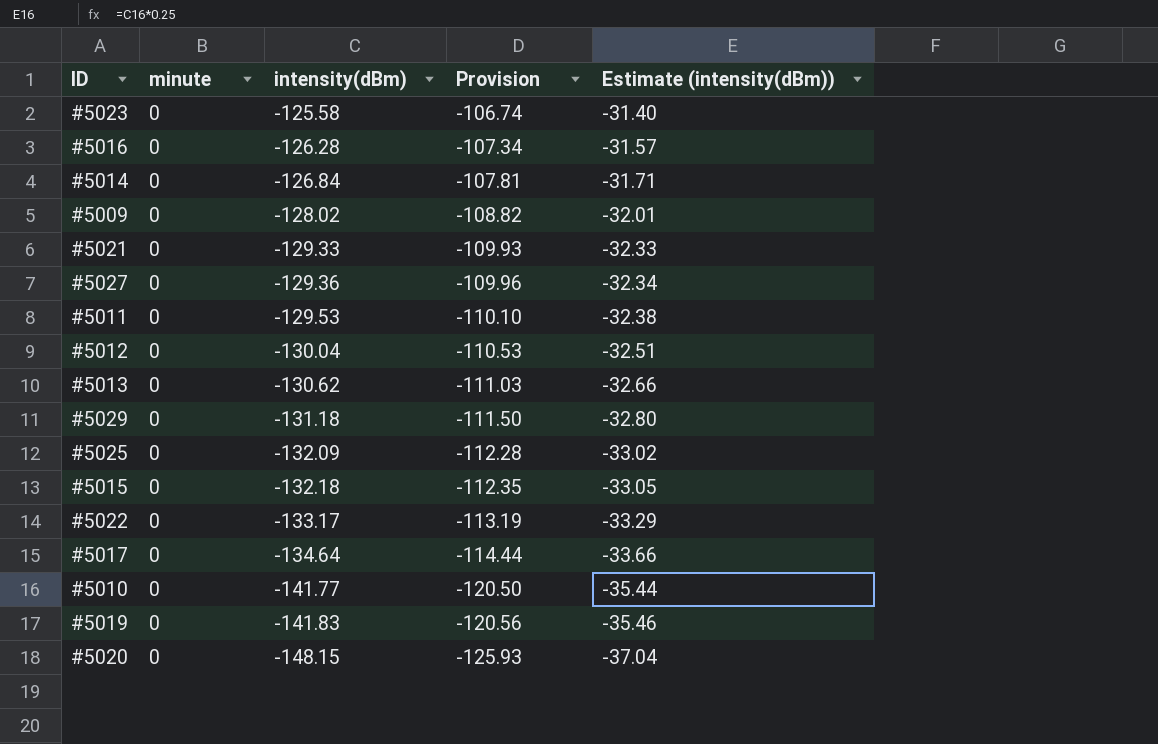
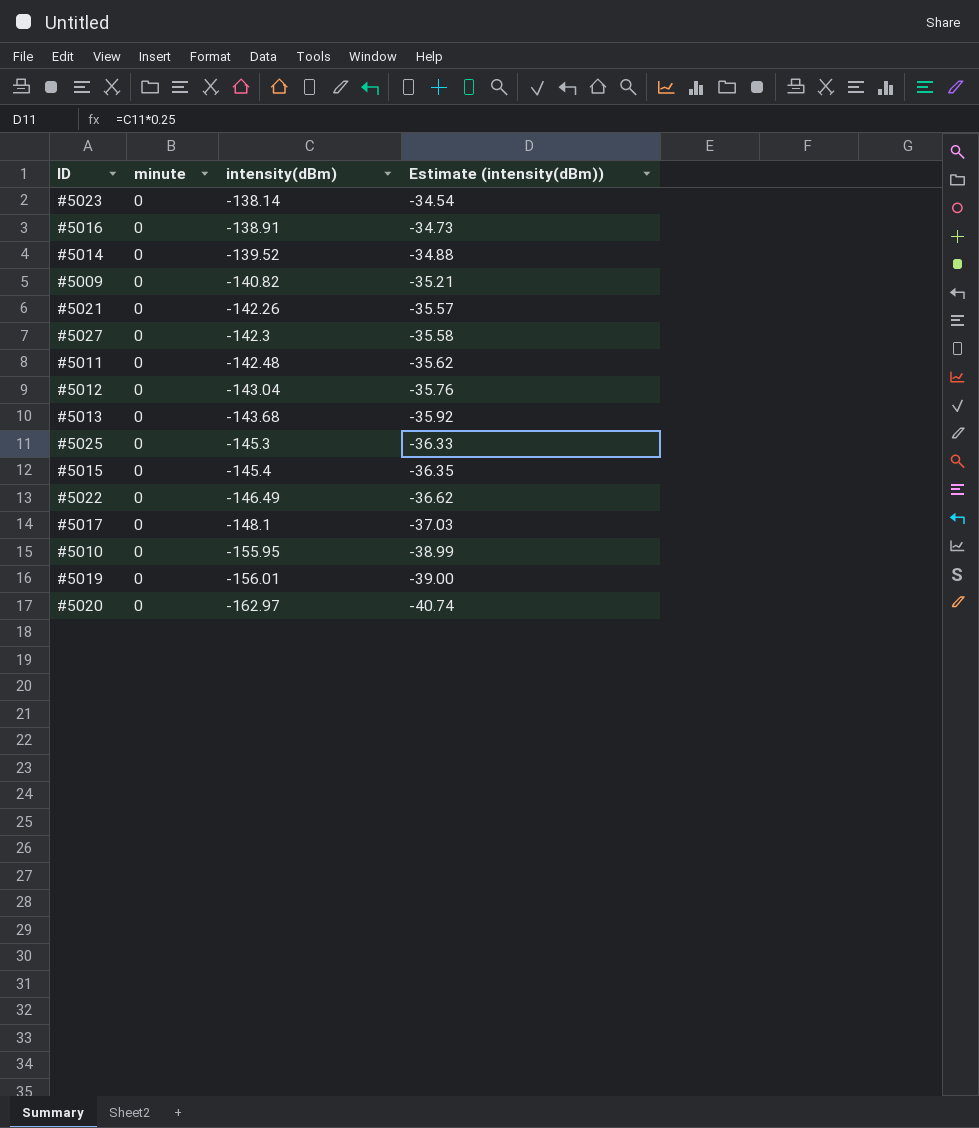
column Provision | formula: [intensity(dBm)] * 0.85 -> none
row #5029: 0 | -131.18 | -111.50 | -32.80 -> none
#5023 | intensity(dBm): -125.58 -> -138.14
#5023 | Estimate (intensity(dBm)): -31.40 -> -34.54
#5016 | intensity(dBm): -126.28 -> -138.91
#5016 | Estimate (intensity(dBm)): -31.57 -> -34.73
#5014 | intensity(dBm): -126.84 -> -139.52
#5014 | Estimate (intensity(dBm)): -31.71 -> -34.88
#5009 | intensity(dBm): -128.02 -> -140.82
#5009 | Estimate (intensity(dBm)): -32.01 -> -35.21
#5021 | intensity(dBm): -129.33 -> -142.26
#5021 | Estimate (intensity(dBm)): -32.33 -> -35.57
#5027 | intensity(dBm): -129.36 -> -142.3
#5027 | Estimate (intensity(dBm)): -32.34 -> -35.58
#5011 | intensity(dBm): -129.53 -> -142.48
#5011 | Estimate (intensity(dBm)): -32.38 -> -35.62
#5012 | intensity(dBm): -130.04 -> -143.04
#5012 | Estimate (intensity(dBm)): -32.51 -> -35.76
#5013 | intensity(dBm): -130.62 -> -143.68
#5013 | Estimate (intensity(dBm)): -32.66 -> -35.92
#5025 | intensity(dBm): -132.09 -> -145.3
#5025 | Estimate (intensity(dBm)): -33.02 -> -36.33
#5015 | intensity(dBm): -132.18 -> -145.4
#5015 | Estimate (intensity(dBm)): -33.05 -> -36.35
#5022 | intensity(dBm): -133.17 -> -146.49
#5022 | Estimate (intensity(dBm)): -33.29 -> -36.62
#5017 | intensity(dBm): -134.64 -> -148.1
#5017 | Estimate (intensity(dBm)): -33.66 -> -37.03
#5010 | intensity(dBm): -141.77 -> -155.95
#5010 | Estimate (intensity(dBm)): -35.44 -> -38.99
#5019 | intensity(dBm): -141.83 -> -156.01
#5019 | Estimate (intensity(dBm)): -35.46 -> -39.00
#5020 | intensity(dBm): -148.15 -> -162.97
#5020 | Estimate (intensity(dBm)): -37.04 -> -40.74

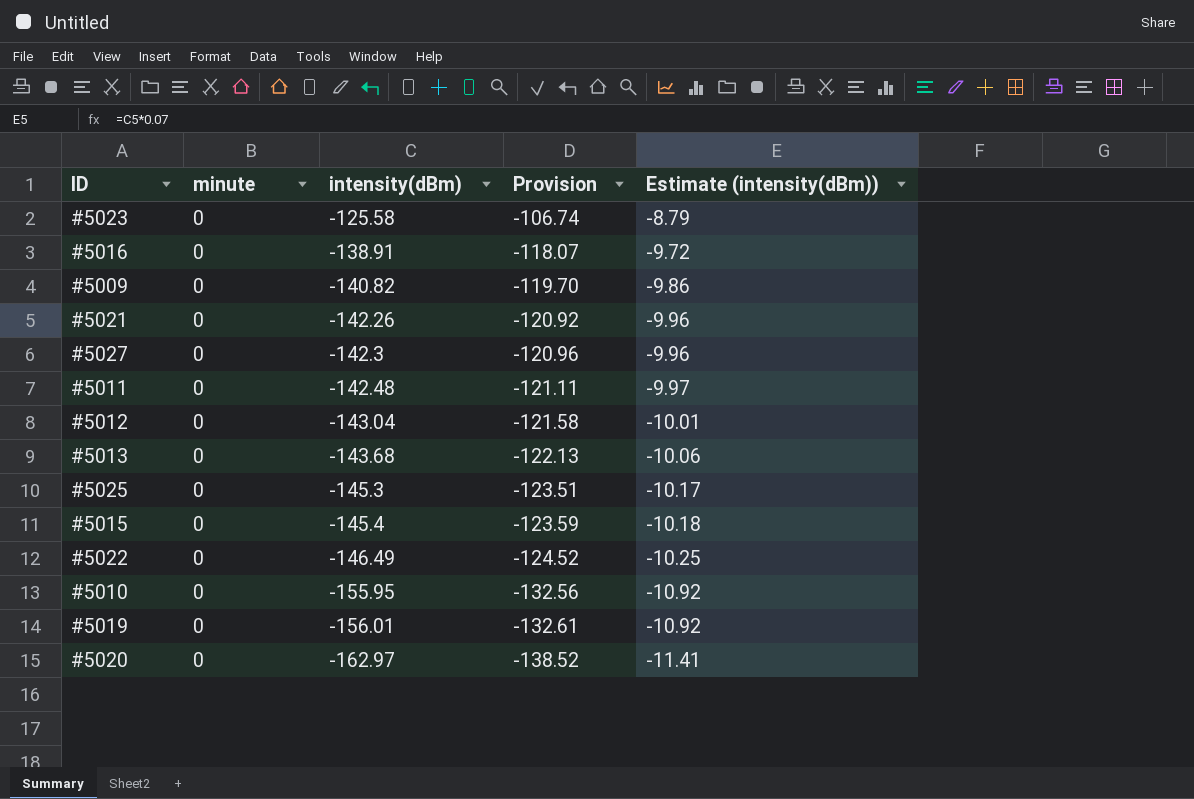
column Provision | formula: none -> [intensity(dBm)] * 0.85
column Estimate (intensity(dBm)) | formula: [intensity(dBm)] * 0.25 -> [intensity(dBm)] * 0.07
row #5014: 0 | -139.52 | -34.88 -> none
row #5017: 0 | -148.1 | -37.03 -> none
#5023 | intensity(dBm): -138.14 -> -125.58

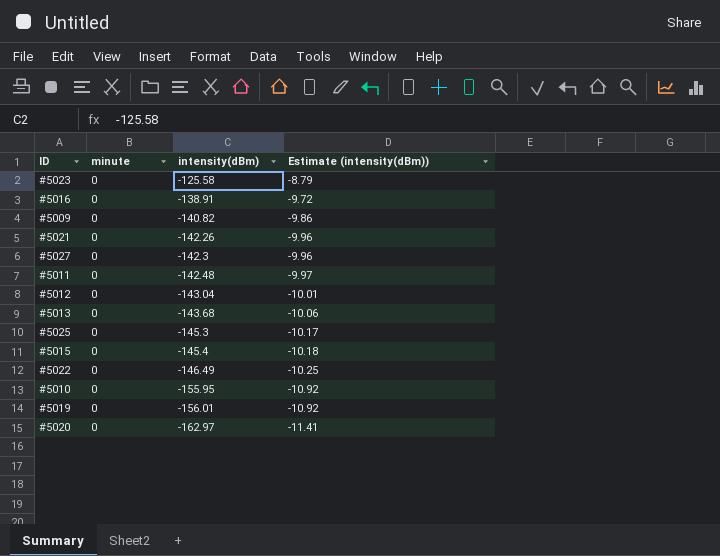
column Provision | formula: [intensity(dBm)] * 0.85 -> none

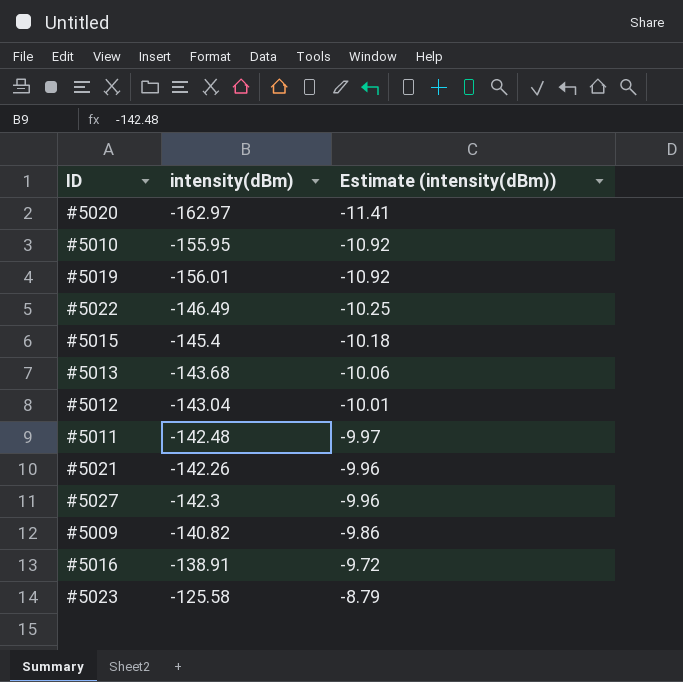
row order: intensity(dBm) descending -> Estimate (intensity(dBm)) ascending
column minute | position: 2 -> none
row #5025: 0 | -145.3 | -10.17 -> none

